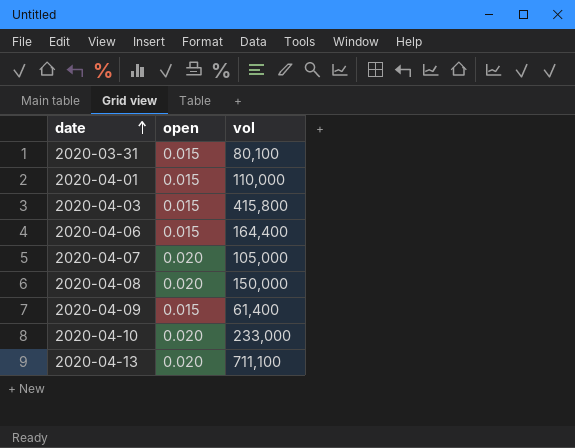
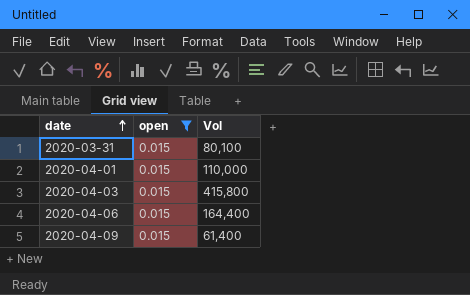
filter: none -> open = 0.015
column name: vol -> Vol

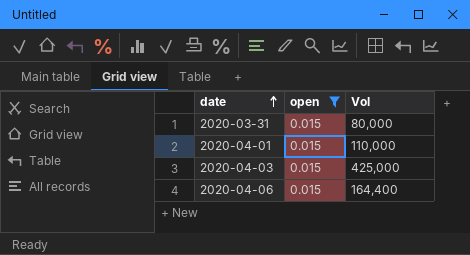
row 2020-04-09: 0.015 | 61,400 -> none
2020-03-31 | Vol: 80,100 -> 80,000
2020-04-03 | Vol: 415,800 -> 425,000

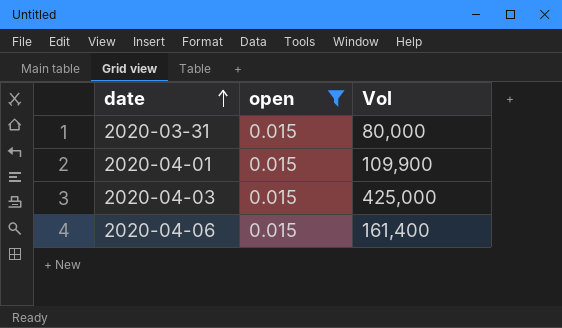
2020-04-01 | Vol: 110,000 -> 109,900
2020-04-06 | Vol: 164,400 -> 161,400

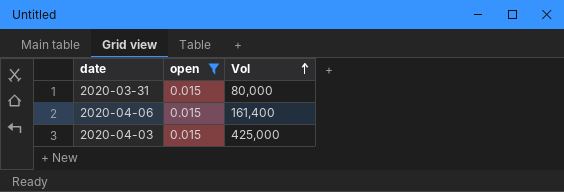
row order: date ascending -> Vol ascending
row 2020-04-01: 0.015 | 109,900 -> none

